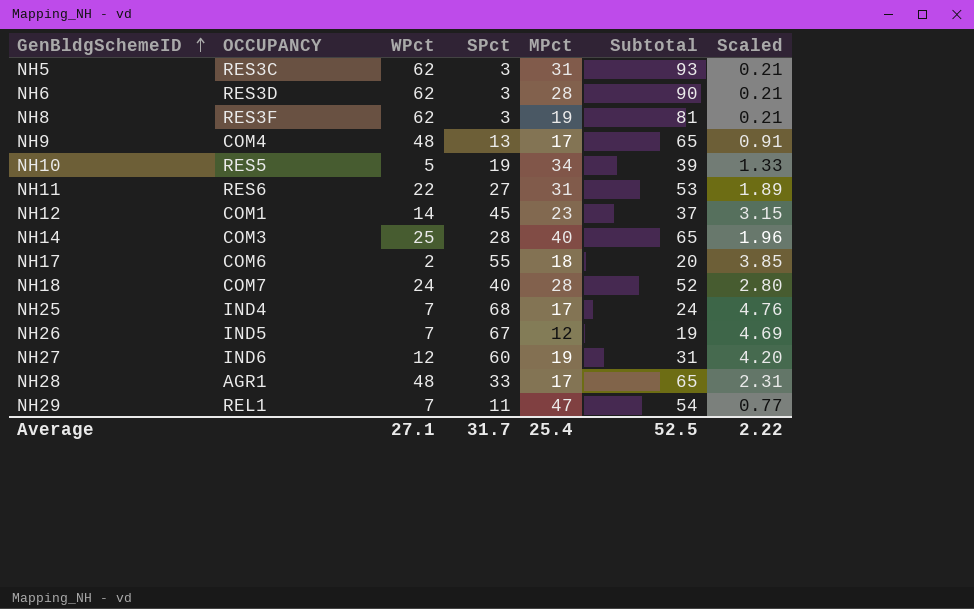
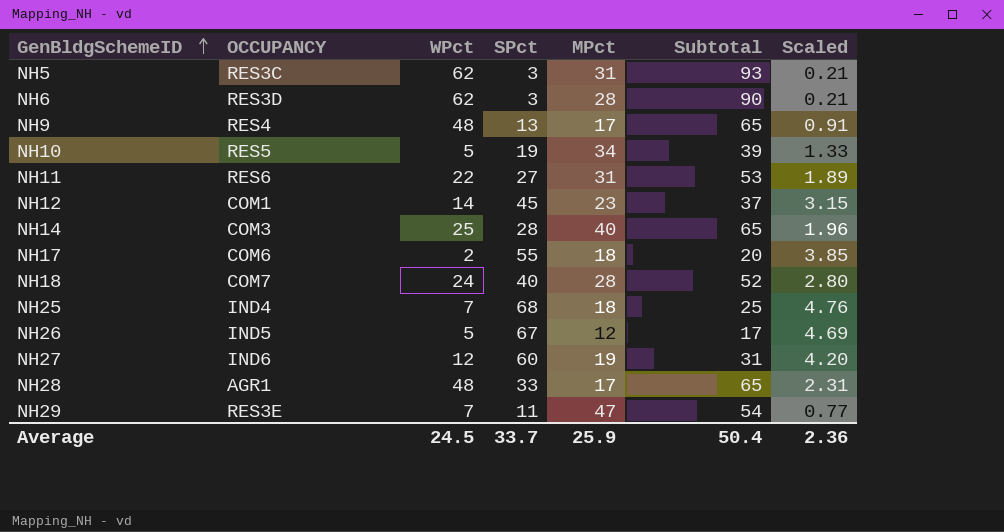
row NH8: RES3F | 62 | 3 | 19 | 81 | 0.21 -> none
NH9 | OCCUPANCY: COM4 -> RES4
NH25 | MPct: 17 -> 18
NH25 | Subtotal: 24 -> 25
NH26 | WPct: 7 -> 5
NH26 | Subtotal: 19 -> 17
NH29 | OCCUPANCY: REL1 -> RES3E
Average | WPct: 27.1 -> 24.5
Average | SPct: 31.7 -> 33.7
Average | MPct: 25.4 -> 25.9
Average | Subtotal: 52.5 -> 50.4
Average | Scaled: 2.22 -> 2.36

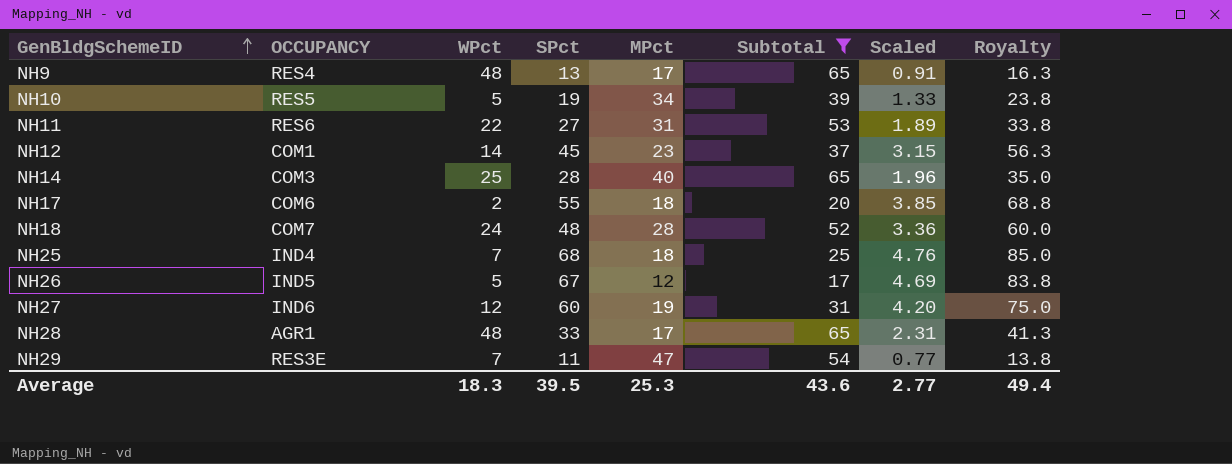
filter: none -> Subtotal <= 65
column Royalty | formula: none -> [SPct] * 1.25
NH18 | SPct: 40 -> 48
NH18 | Scaled: 2.80 -> 3.36
Average | WPct: 24.5 -> 18.3
Average | SPct: 33.7 -> 39.5
Average | MPct: 25.9 -> 25.3
Average | Subtotal: 50.4 -> 43.6
Average | Scaled: 2.36 -> 2.77

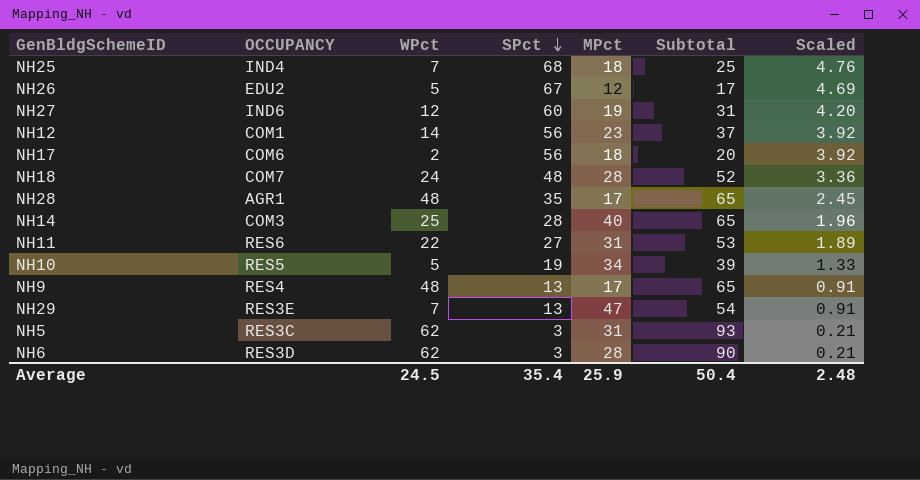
filter: Subtotal <= 65 -> none
row order: GenBldgSchemeID ascending -> SPct descending
column Royalty | formula: [SPct] * 1.25 -> none
NH26 | OCCUPANCY: IND5 -> EDU2
NH12 | SPct: 45 -> 56
NH12 | Scaled: 3.15 -> 3.92
NH17 | SPct: 55 -> 56
NH17 | Scaled: 3.85 -> 3.92
NH28 | SPct: 33 -> 35
NH28 | Scaled: 2.31 -> 2.45
NH29 | SPct: 11 -> 13
NH29 | Scaled: 0.77 -> 0.91
Average | WPct: 18.3 -> 24.5
Average | SPct: 39.5 -> 35.4
Average | MPct: 25.3 -> 25.9
Average | Subtotal: 43.6 -> 50.4
Average | Scaled: 2.77 -> 2.48

